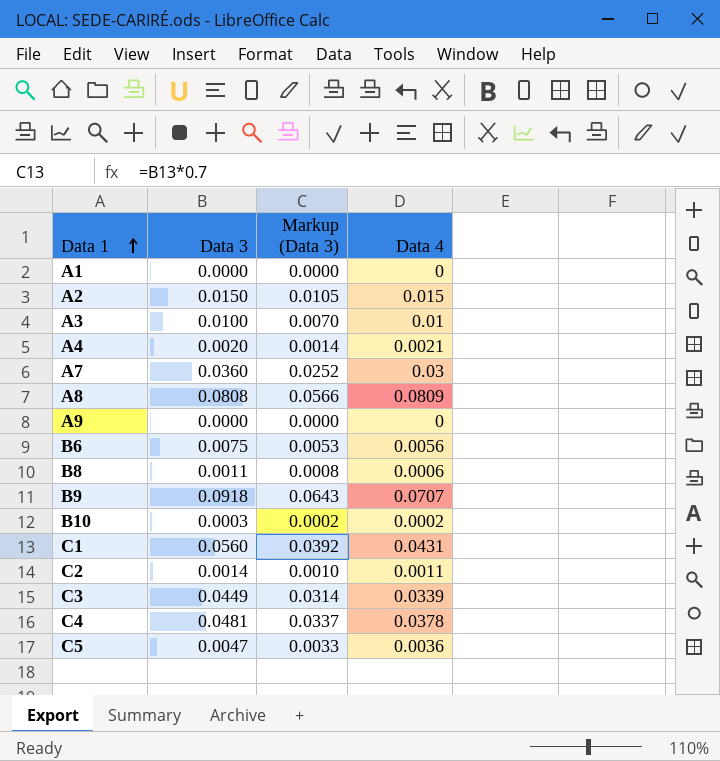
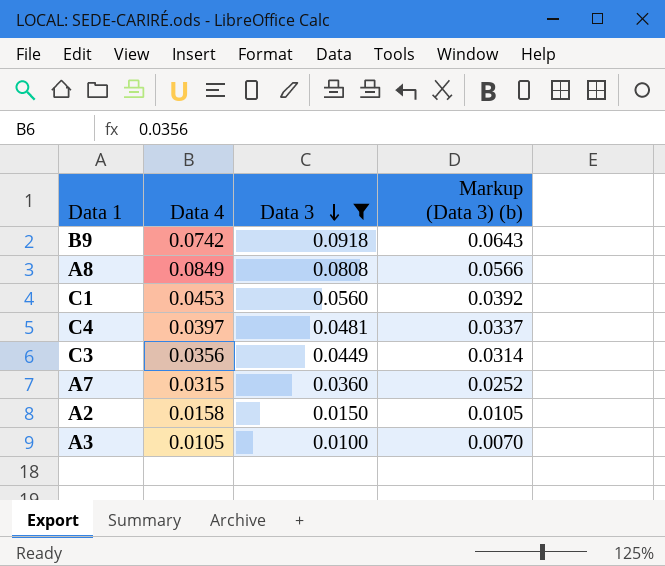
filter: none -> Data 3 >= 0.0100
row order: Data 1 ascending -> Data 3 descending
column Data 4 | position: 4 -> 2
column name: Markup (Data 3) -> Markup (Data 3) (b)
B9 | Data 4: 0.0707 -> 0.0742
A8 | Data 4: 0.0809 -> 0.0849
C1 | Data 4: 0.0431 -> 0.0453
C4 | Data 4: 0.0378 -> 0.0397
C3 | Data 4: 0.0339 -> 0.0356
A7 | Data 4: 0.03 -> 0.0315
A2 | Data 4: 0.015 -> 0.0158
A3 | Data 4: 0.01 -> 0.0105

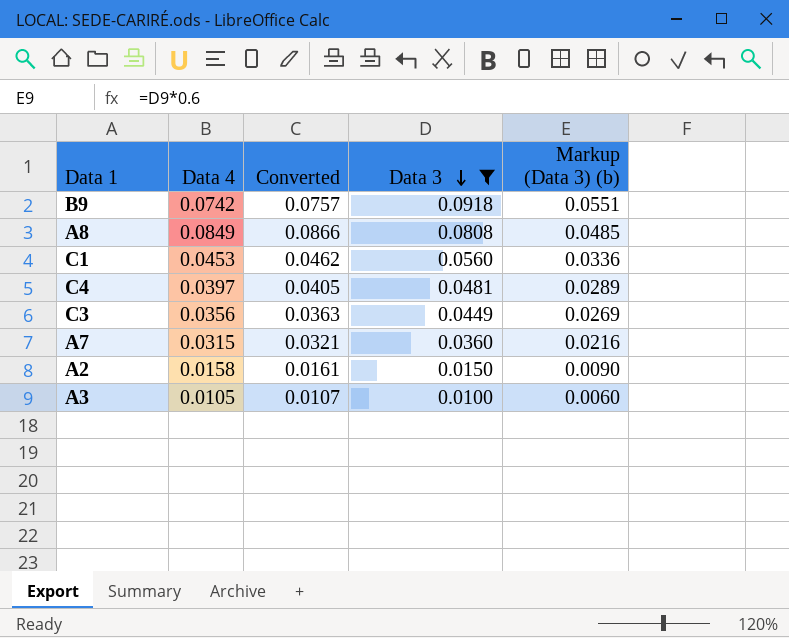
column Converted | formula: none -> [Data 4] * 1.02
column Markup (Data 3) (b) | formula: [Data 3] * 0.7 -> [Data 3] * 0.6

